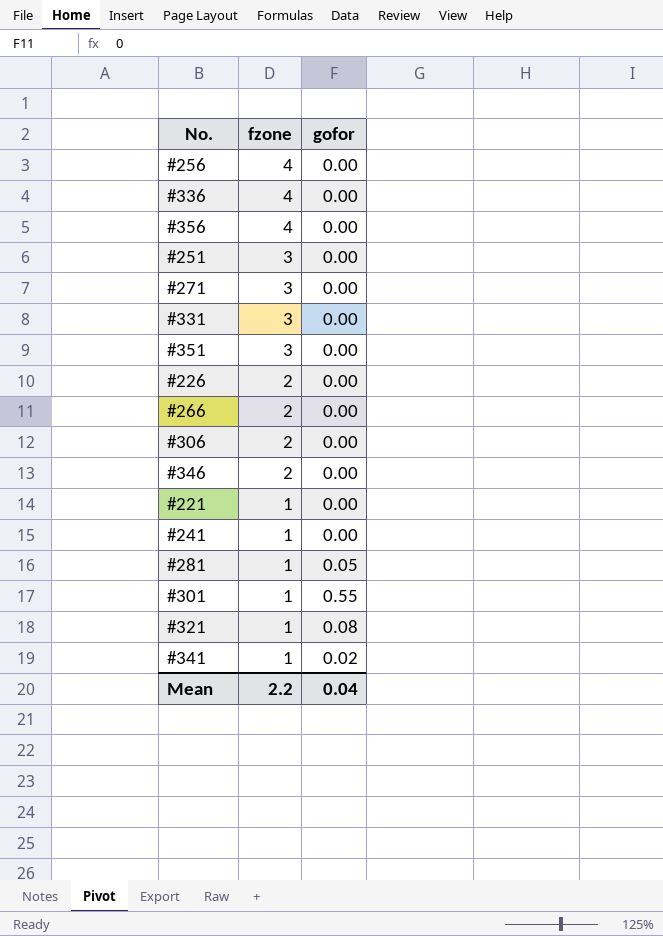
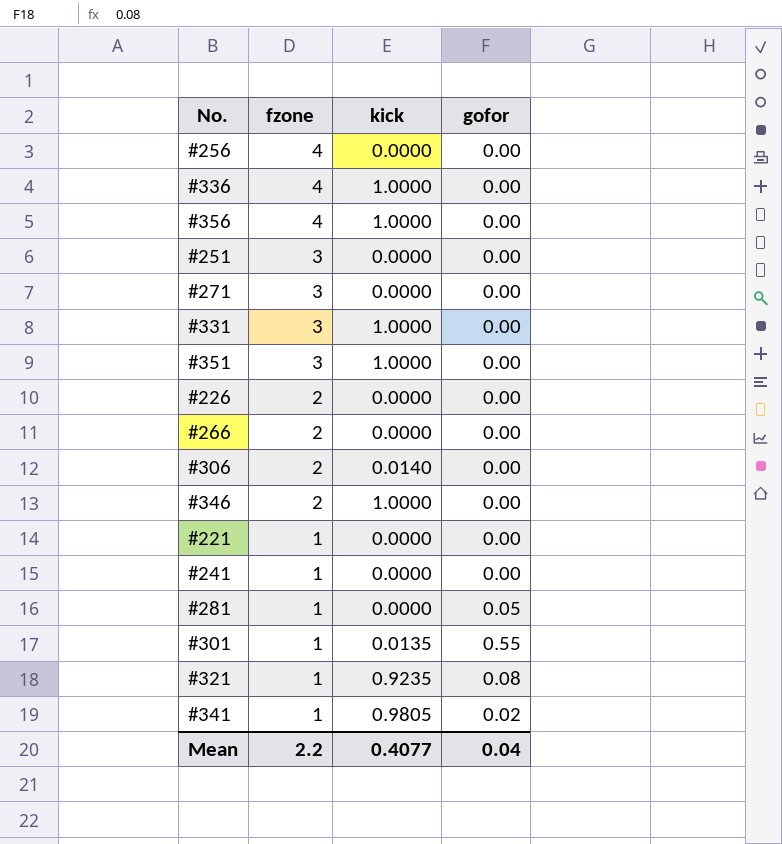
column kick | position: none -> 3

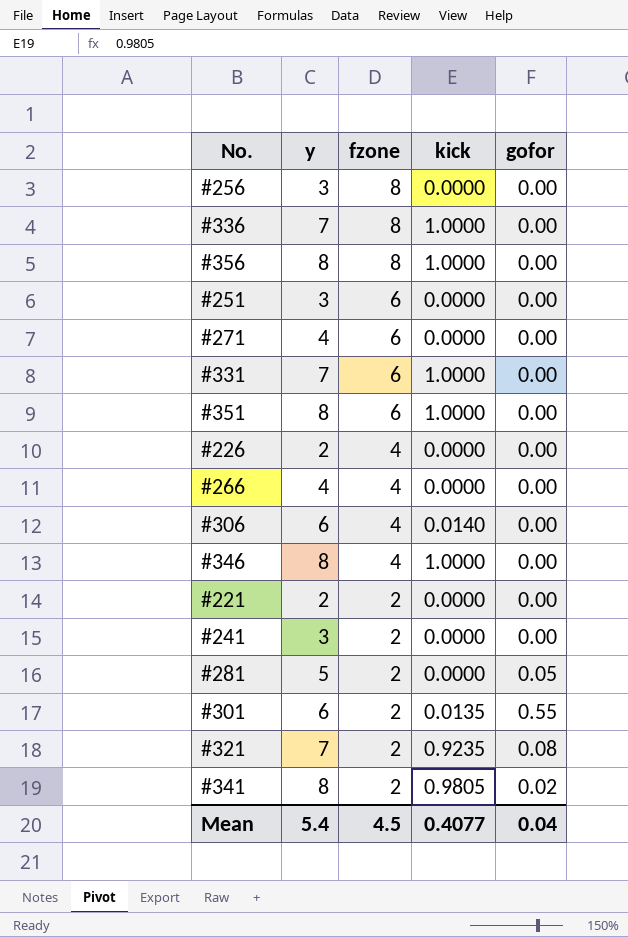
column y | position: none -> 2
#256 | fzone: 4 -> 8
#336 | fzone: 4 -> 8
#356 | fzone: 4 -> 8
#251 | fzone: 3 -> 6
#271 | fzone: 3 -> 6
#331 | fzone: 3 -> 6
#351 | fzone: 3 -> 6
#226 | fzone: 2 -> 4
#266 | fzone: 2 -> 4
#306 | fzone: 2 -> 4
#346 | fzone: 2 -> 4
#221 | fzone: 1 -> 2
#241 | fzone: 1 -> 2
#281 | fzone: 1 -> 2
#301 | fzone: 1 -> 2
#321 | fzone: 1 -> 2
#341 | fzone: 1 -> 2
Mean | fzone: 2.2 -> 4.5

